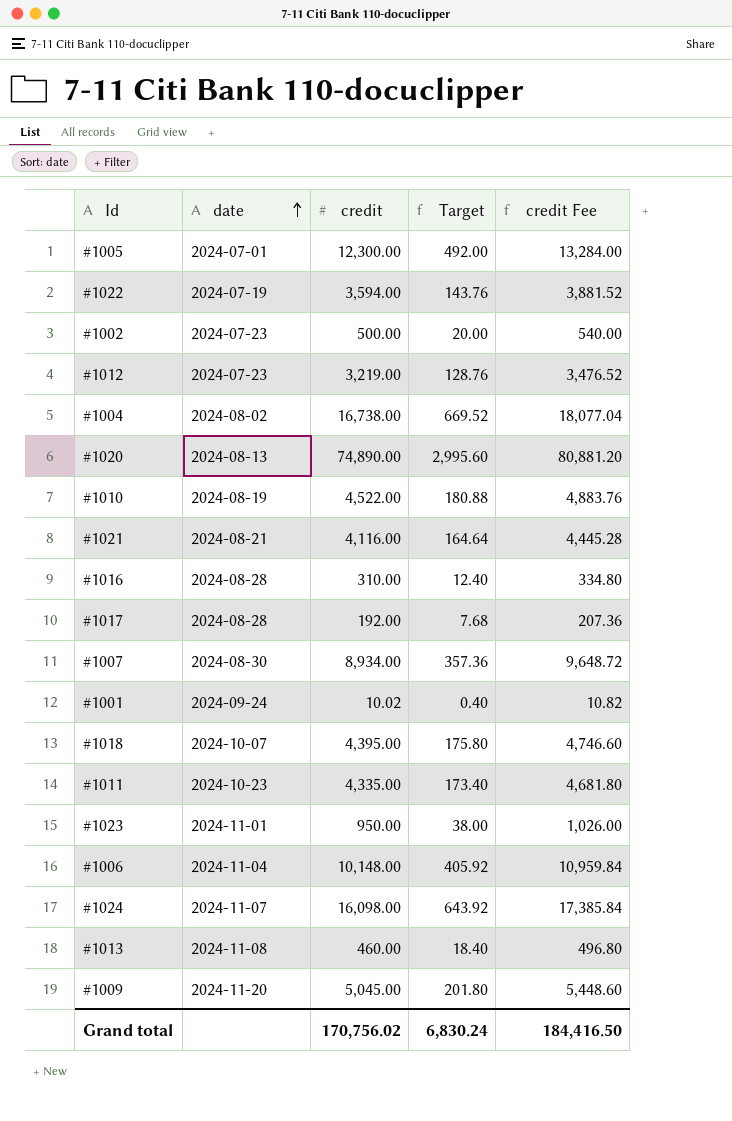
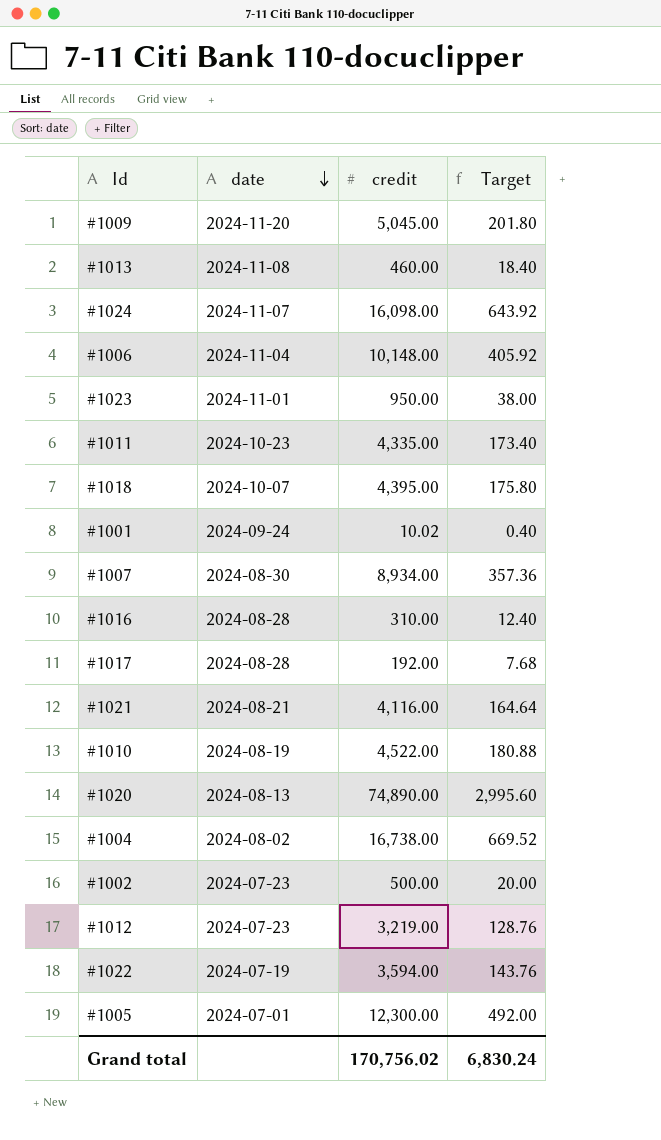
row order: date ascending -> date descending
column credit Fee | formula: [credit] * 1.08 -> none

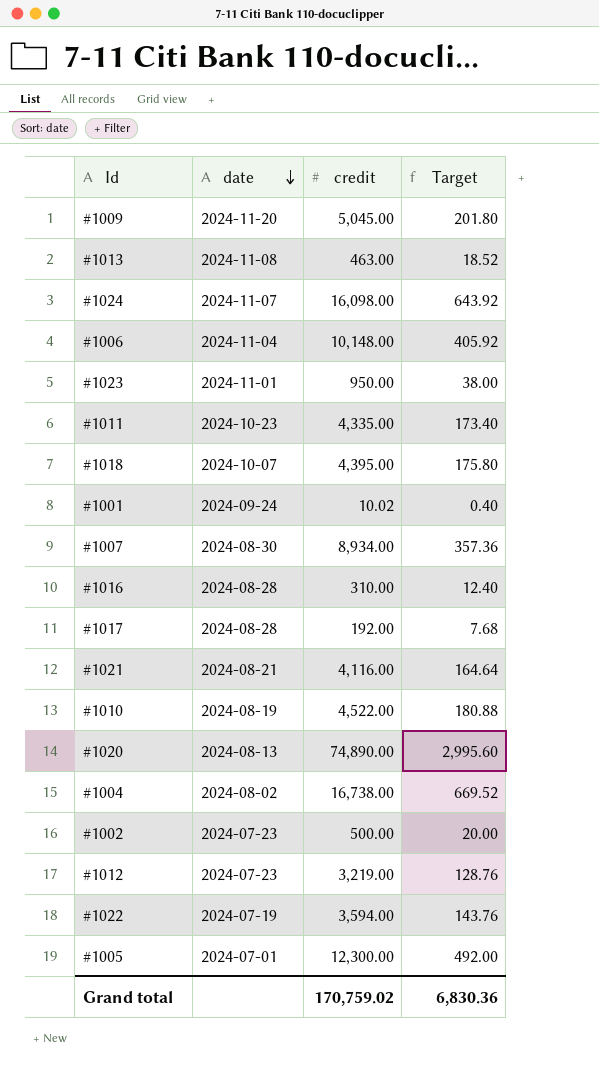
#1013 | credit: 460.00 -> 463.00
#1013 | Target: 18.40 -> 18.52
Grand total | credit: 170,756.02 -> 170,759.02
Grand total | Target: 6,830.24 -> 6,830.36

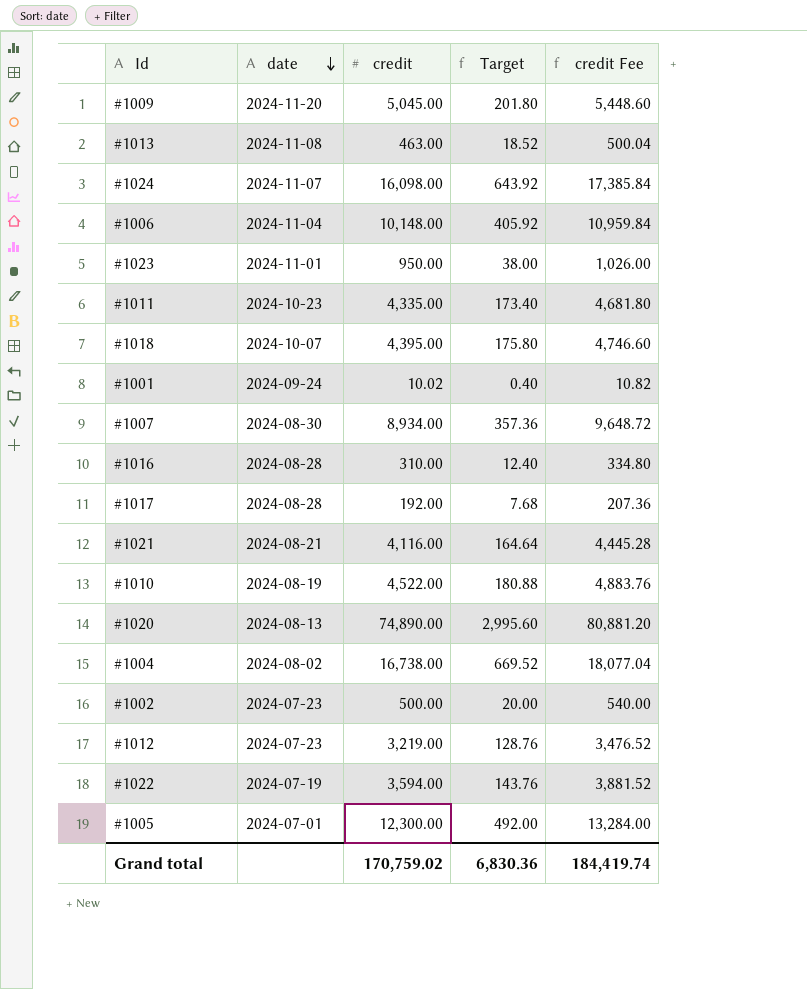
column credit Fee | formula: none -> [credit] * 1.08

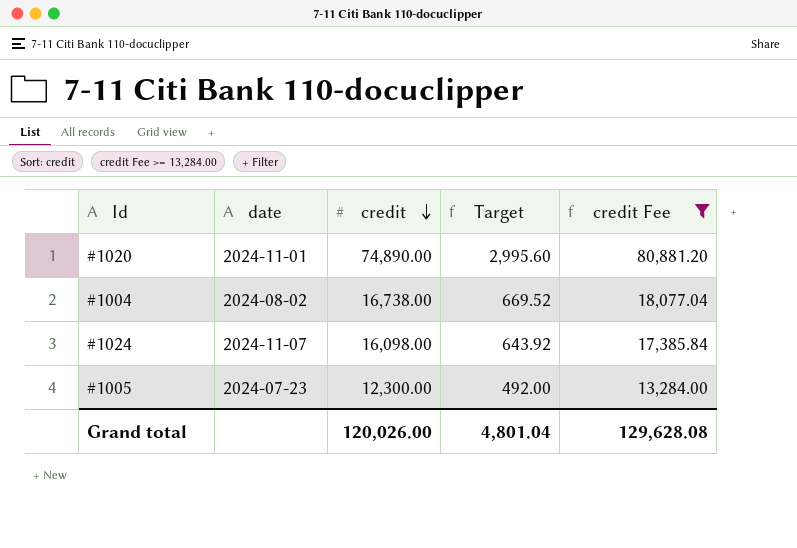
filter: none -> credit Fee >= 13,284.00
row order: date descending -> credit descending
#1020 | date: 2024-08-13 -> 2024-11-01
#1005 | date: 2024-07-01 -> 2024-07-23
Grand total | credit: 170,759.02 -> 120,026.00
Grand total | Target: 6,830.36 -> 4,801.04
Grand total | credit Fee: 184,419.74 -> 129,628.08

